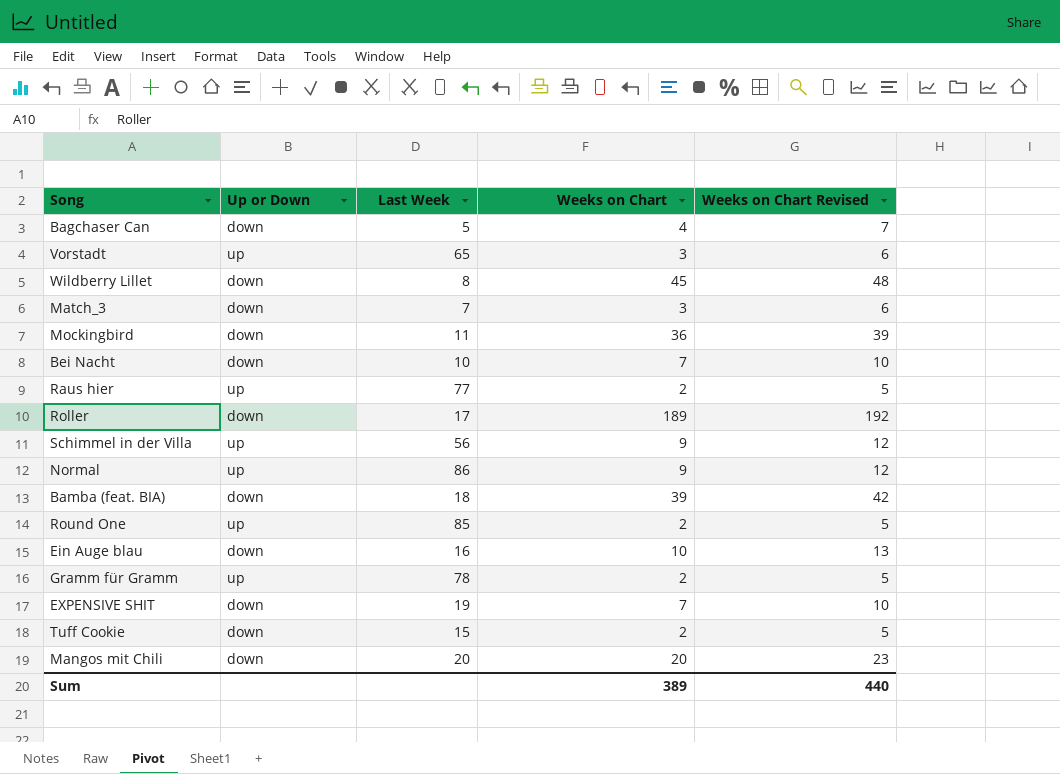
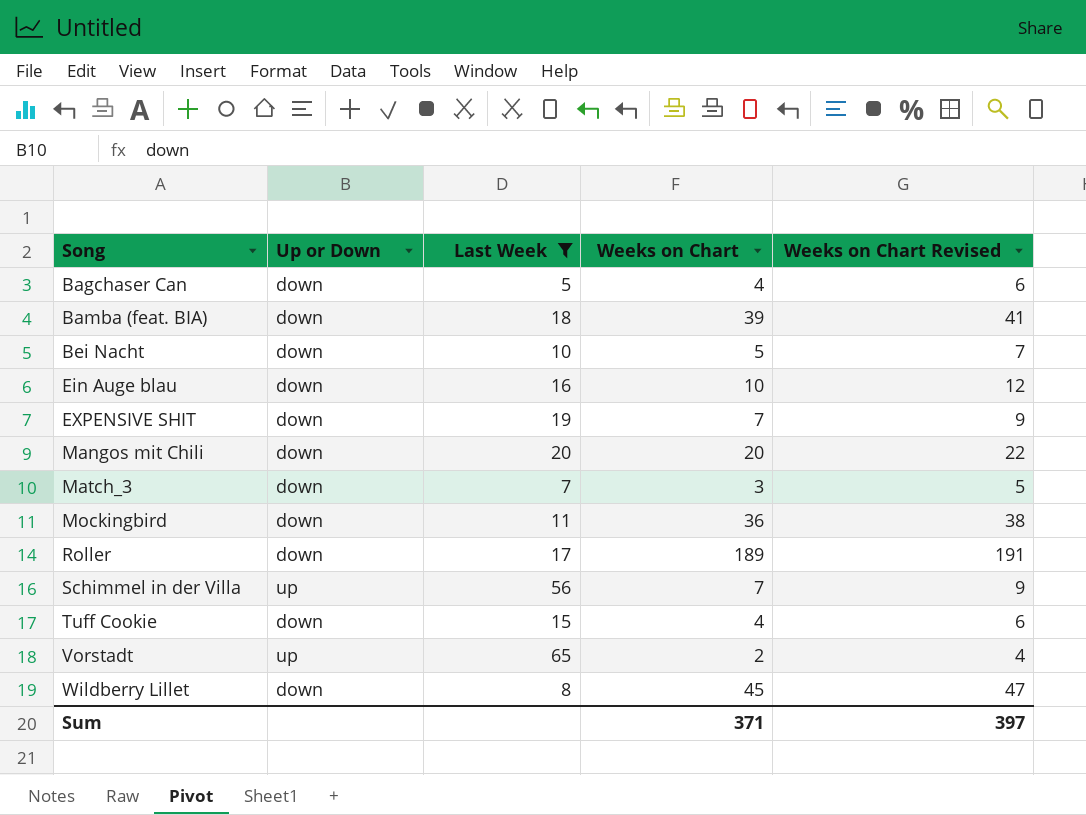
filter: none -> Last Week <= 65
row order: none -> Song ascending
column Weeks on Chart Revised | formula: [Weeks on Chart] + 3 -> [Weeks on Chart] + 2
Bei Nacht | Weeks on Chart: 7 -> 5
Schimmel in der Villa | Weeks on Chart: 9 -> 7
Tuff Cookie | Weeks on Chart: 2 -> 4
Vorstadt | Weeks on Chart: 3 -> 2
Sum | Weeks on Chart: 389 -> 371
Sum | Weeks on Chart Revised: 440 -> 397

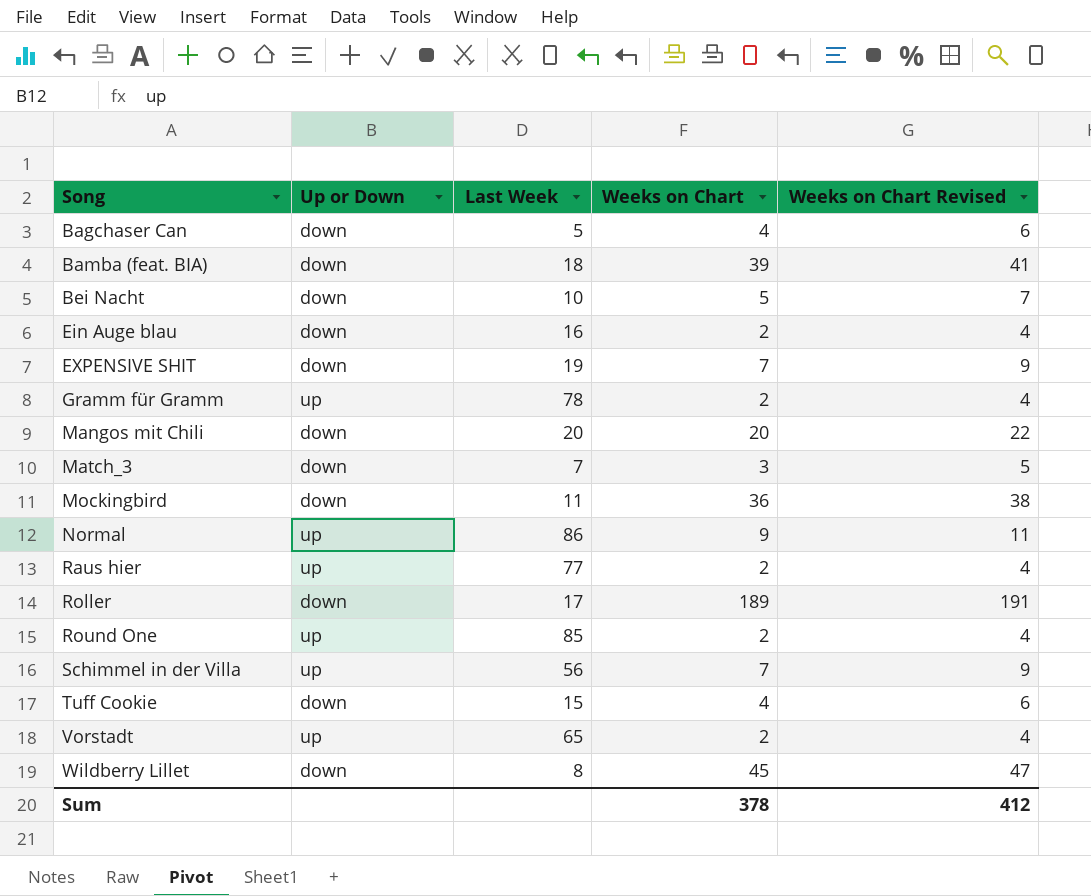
filter: Last Week <= 65 -> none
Ein Auge blau | Weeks on Chart: 10 -> 2
Ein Auge blau | Weeks on Chart Revised: 12 -> 4
Sum | Weeks on Chart: 371 -> 378
Sum | Weeks on Chart Revised: 397 -> 412

